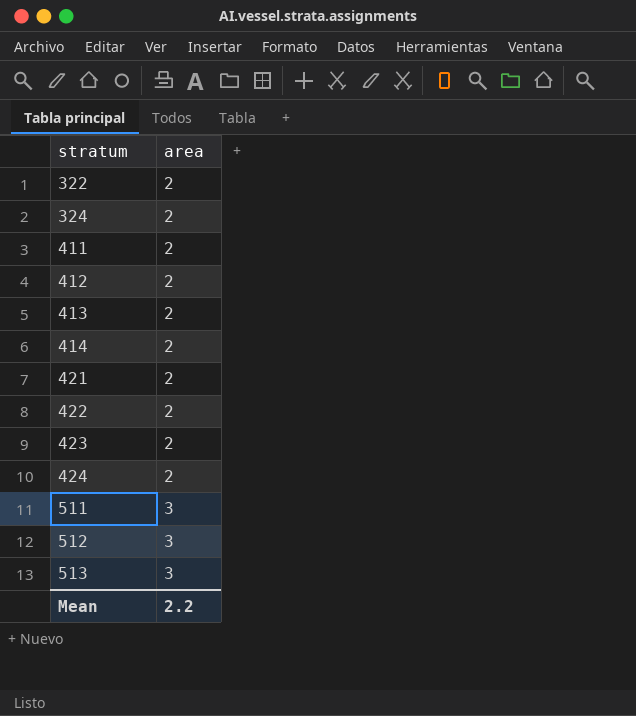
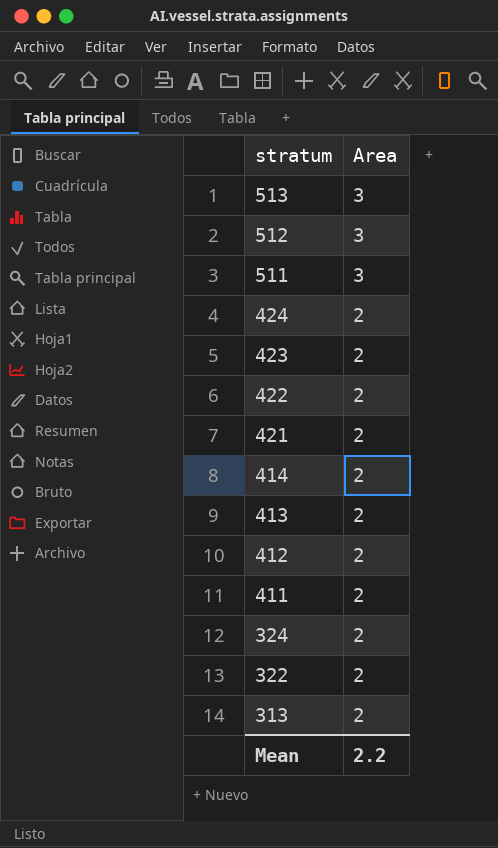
row order: stratum ascending -> stratum descending
column name: area -> Area
row 313: none -> 2

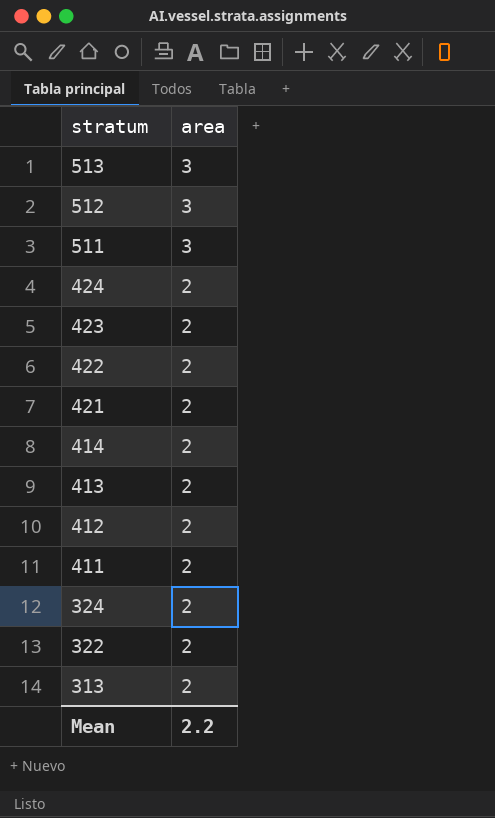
column name: Area -> area

